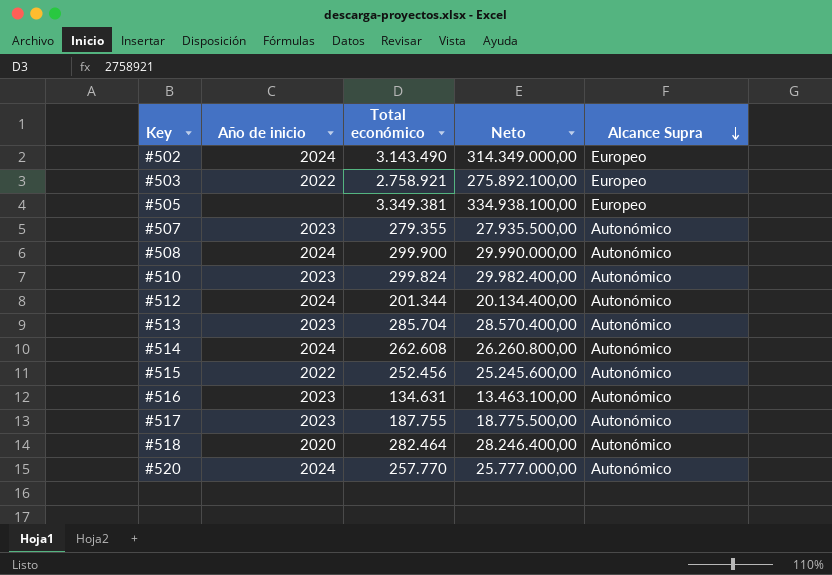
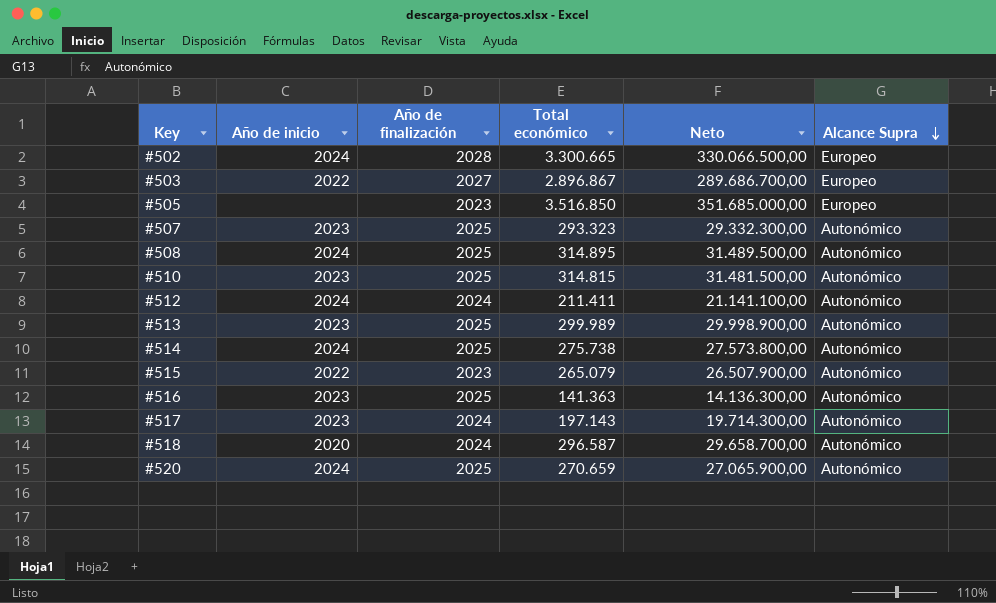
column Año de finalización | position: none -> 3
#502 | Total económico: 3.143.490 -> 3.300.665
#502 | Neto: 314.349.000,00 -> 330.066.500,00
#503 | Total económico: 2.758.921 -> 2.896.867
#503 | Neto: 275.892.100,00 -> 289.686.700,00
#505 | Total económico: 3.349.381 -> 3.516.850
#505 | Neto: 334.938.100,00 -> 351.685.000,00
#507 | Total económico: 279.355 -> 293.323
#507 | Neto: 27.935.500,00 -> 29.332.300,00
#508 | Total económico: 299.900 -> 314.895
#508 | Neto: 29.990.000,00 -> 31.489.500,00
#510 | Total económico: 299.824 -> 314.815
#510 | Neto: 29.982.400,00 -> 31.481.500,00
#512 | Total económico: 201.344 -> 211.411
#512 | Neto: 20.134.400,00 -> 21.141.100,00
#513 | Total económico: 285.704 -> 299.989
#513 | Neto: 28.570.400,00 -> 29.998.900,00
#514 | Total económico: 262.608 -> 275.738
#514 | Neto: 26.260.800,00 -> 27.573.800,00
#515 | Total económico: 252.456 -> 265.079
#515 | Neto: 25.245.600,00 -> 26.507.900,00
#516 | Total económico: 134.631 -> 141.363
#516 | Neto: 13.463.100,00 -> 14.136.300,00
#517 | Total económico: 187.755 -> 197.143
#517 | Neto: 18.775.500,00 -> 19.714.300,00
#518 | Total económico: 282.464 -> 296.587
#518 | Neto: 28.246.400,00 -> 29.658.700,00
#520 | Total económico: 257.770 -> 270.659
#520 | Neto: 25.777.000,00 -> 27.065.900,00

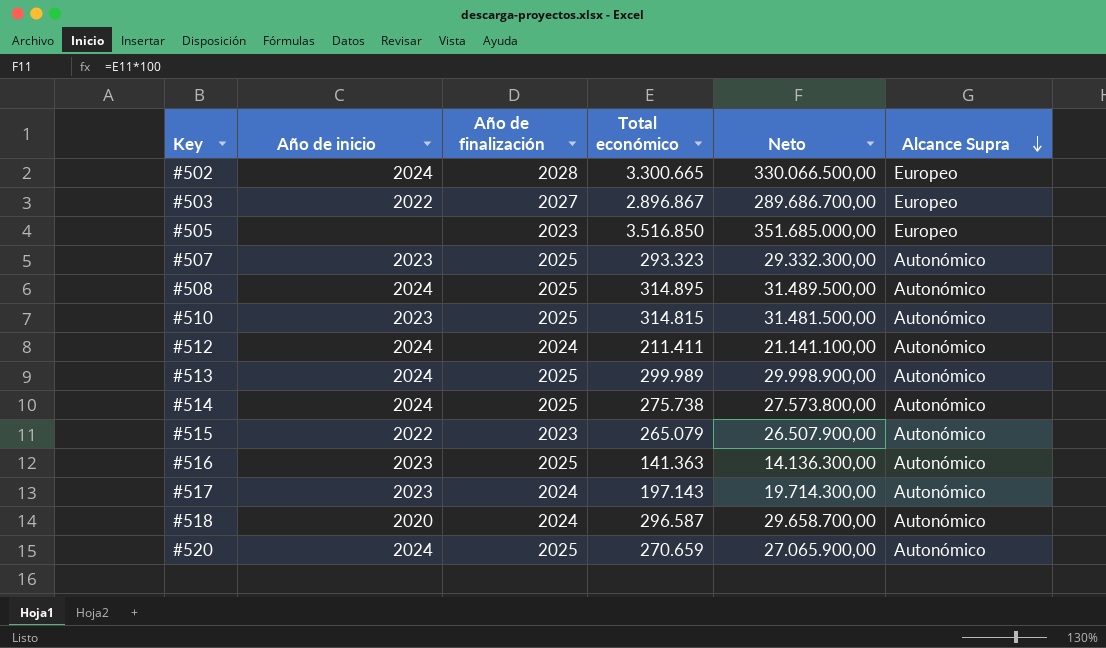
#513 | Año de inicio: 2023 -> 2024

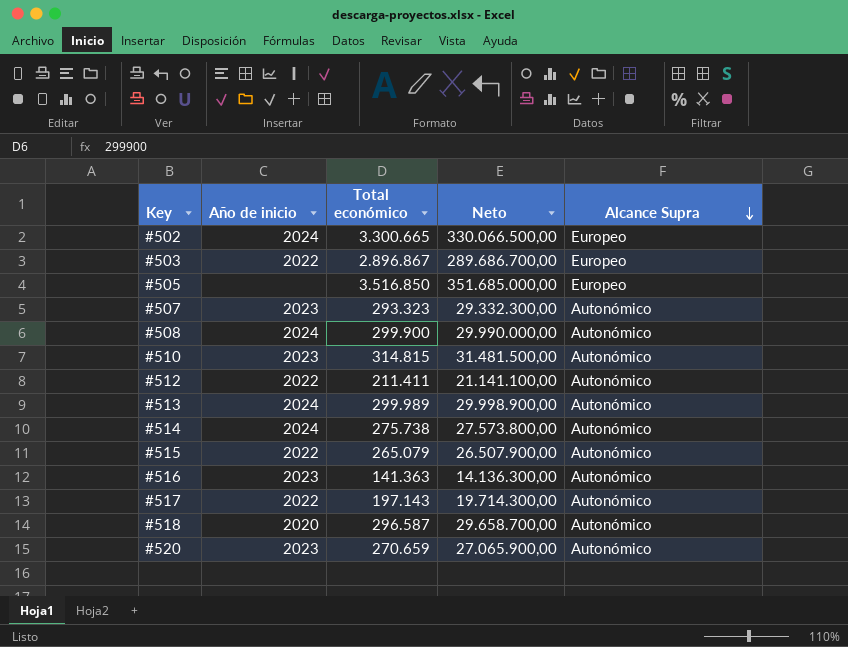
column Año de finalización | position: 3 -> none
#508 | Total económico: 314.895 -> 299.900
#508 | Neto: 31.489.500,00 -> 29.990.000,00
#512 | Año de inicio: 2024 -> 2022
#517 | Año de inicio: 2023 -> 2022
#520 | Año de inicio: 2024 -> 2023

